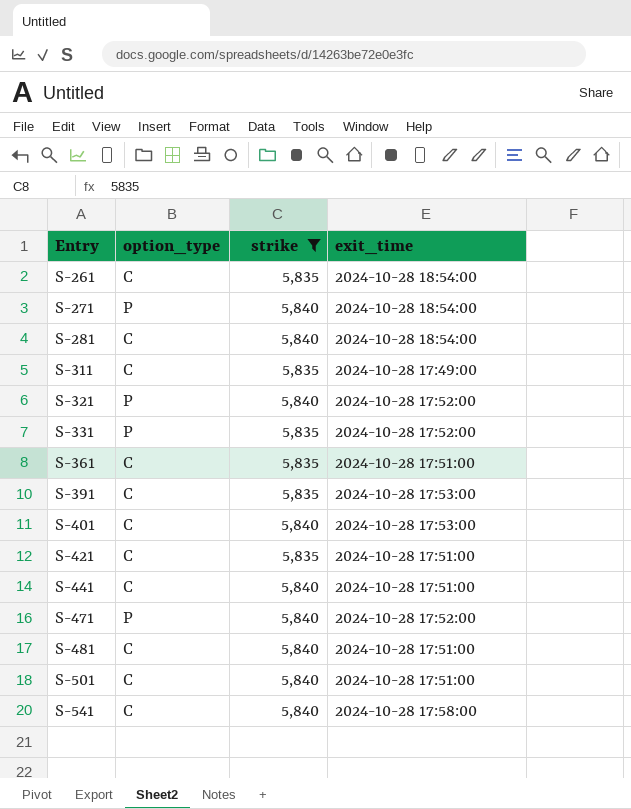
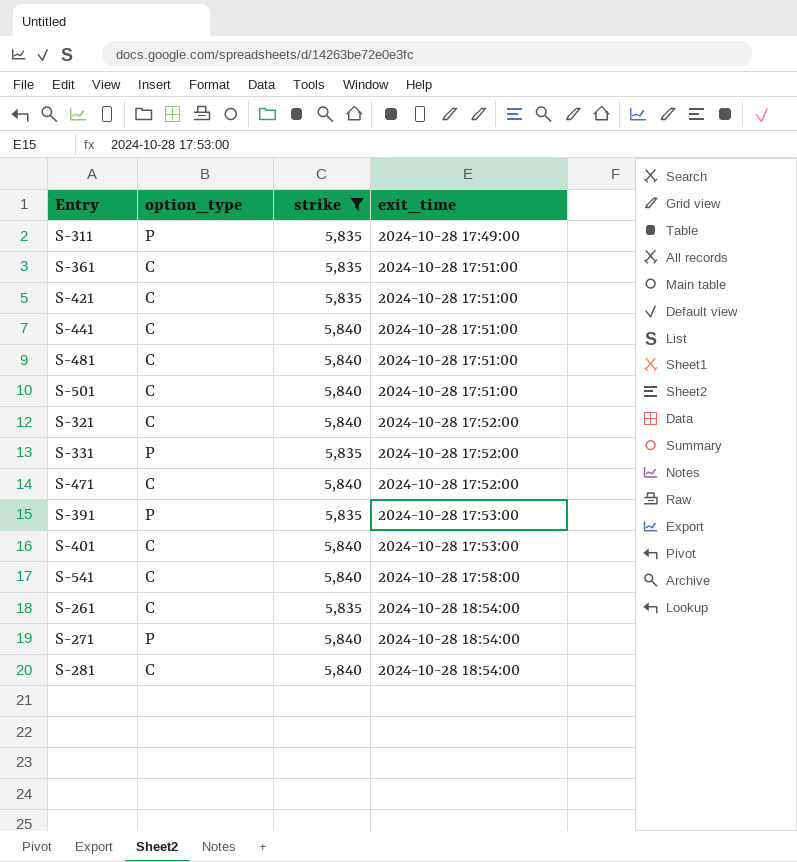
row order: Entry ascending -> exit_time ascending
S-311 | option_type: C -> P
S-321 | option_type: P -> C
S-471 | option_type: P -> C
S-391 | option_type: C -> P

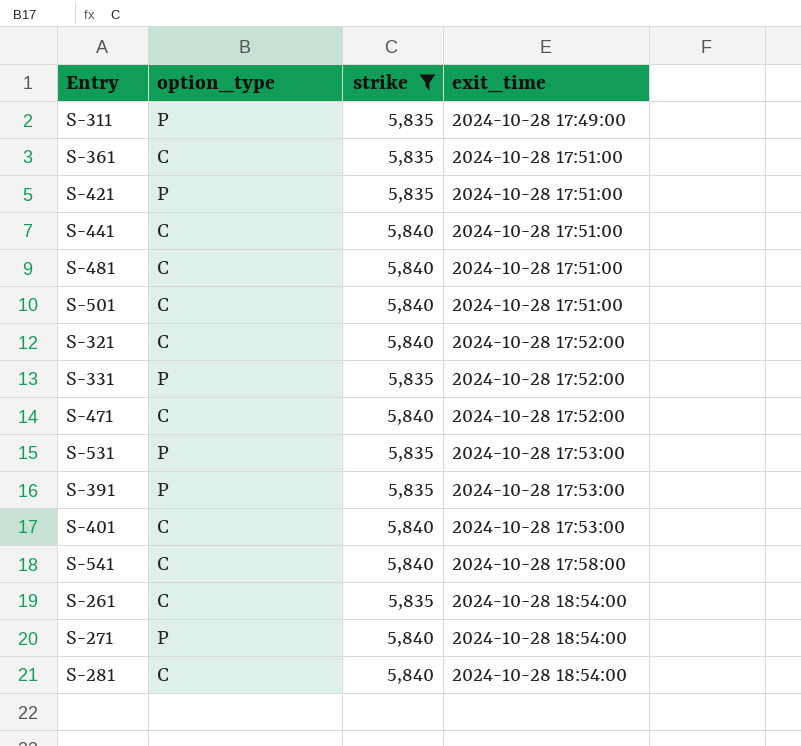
S-421 | option_type: C -> P
row S-531: none -> P | 5,835 | 2024-10-28 17:53:00

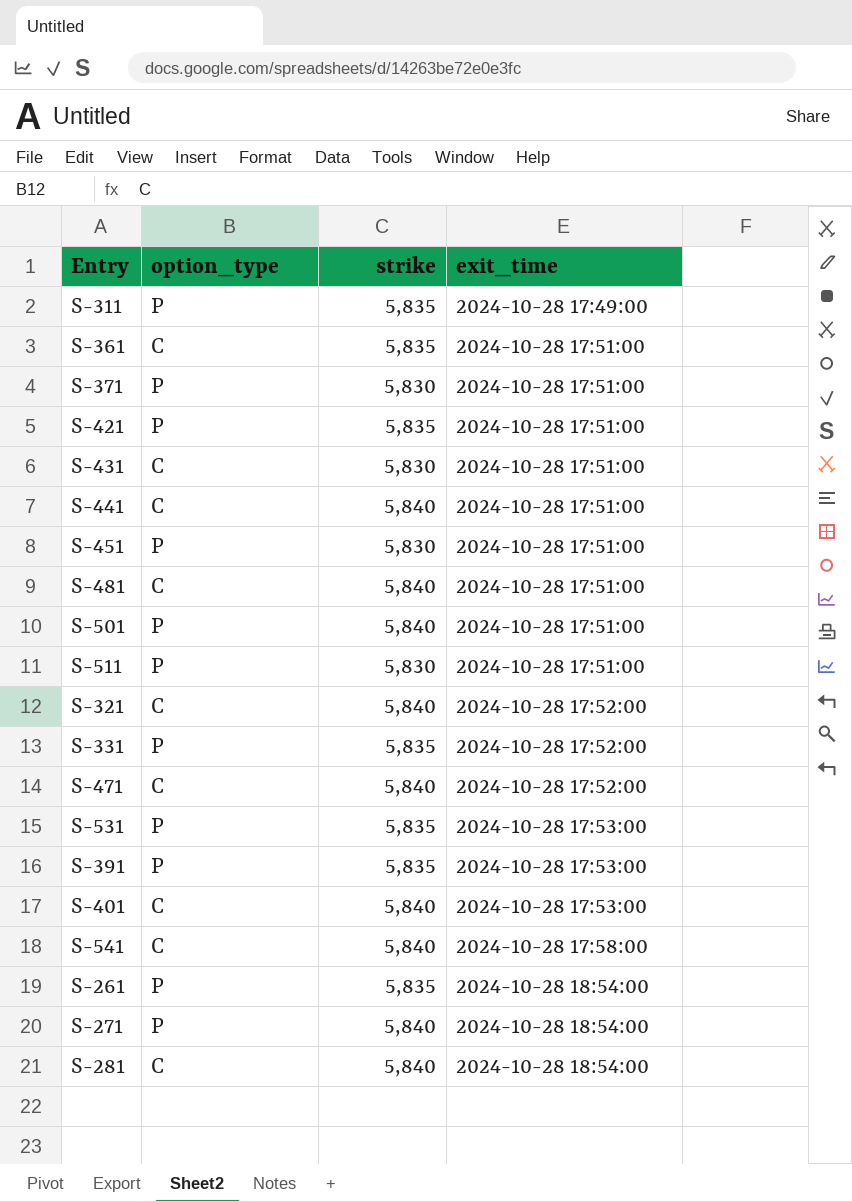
filter: strike != 5,830 -> none
S-501 | option_type: C -> P
S-261 | option_type: C -> P

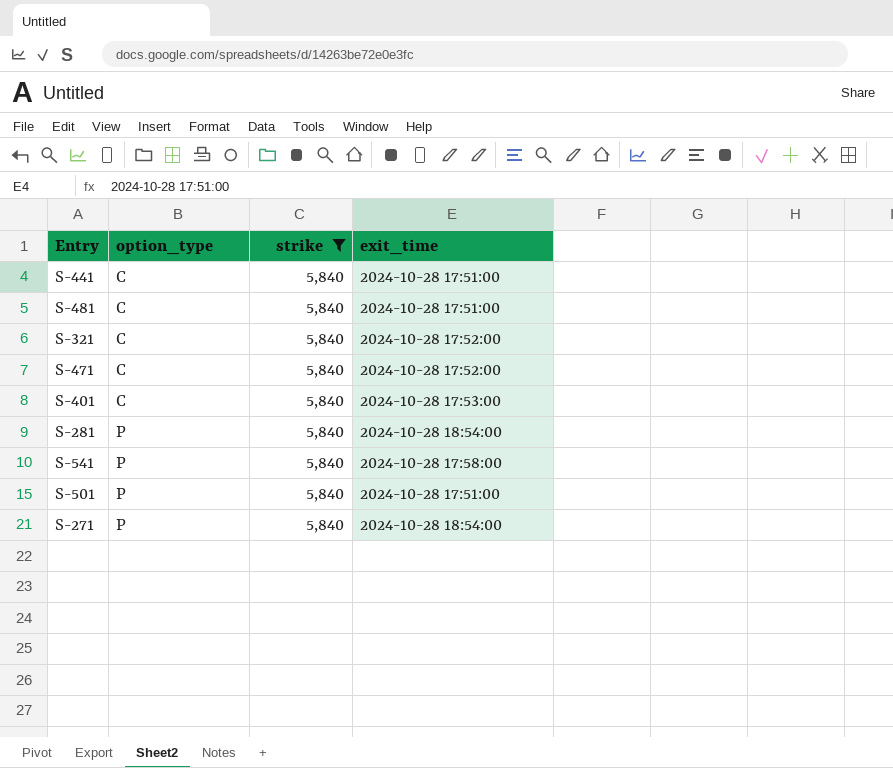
filter: none -> strike = 5,840
row order: exit_time ascending -> option_type ascending
S-281 | option_type: C -> P
S-541 | option_type: C -> P

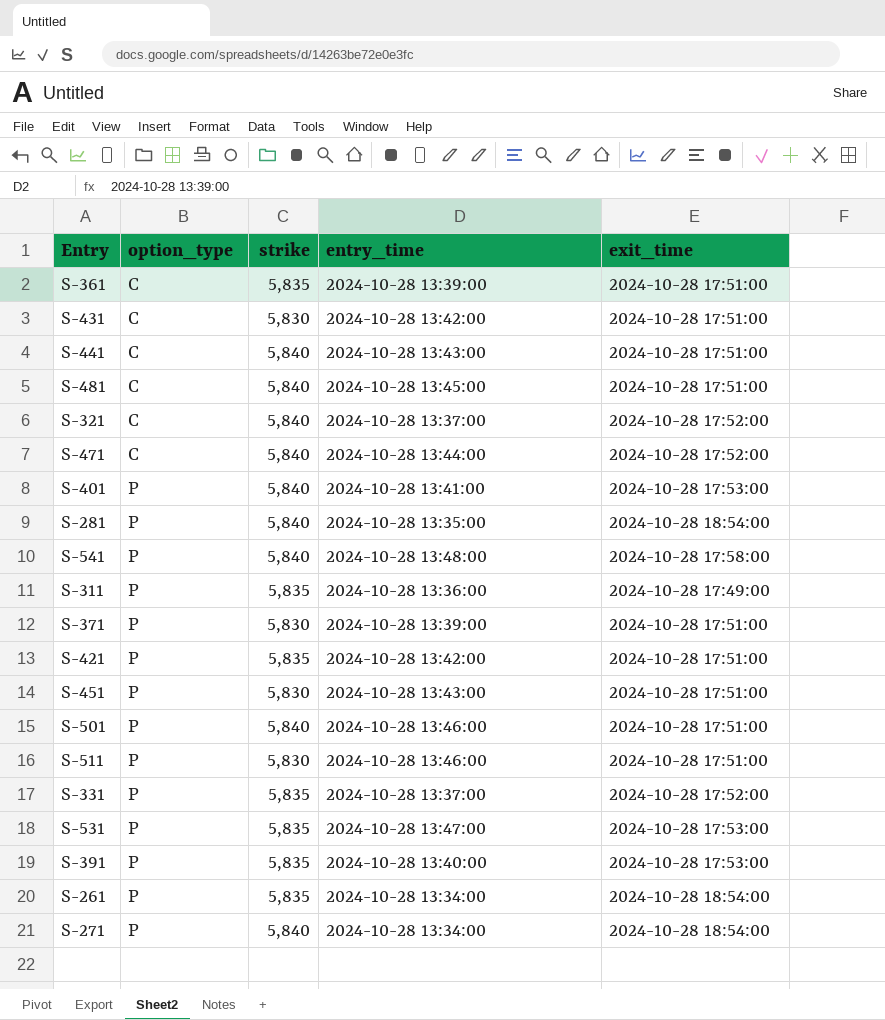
filter: strike = 5,840 -> none
column entry_time | position: none -> 4
S-401 | option_type: C -> P

